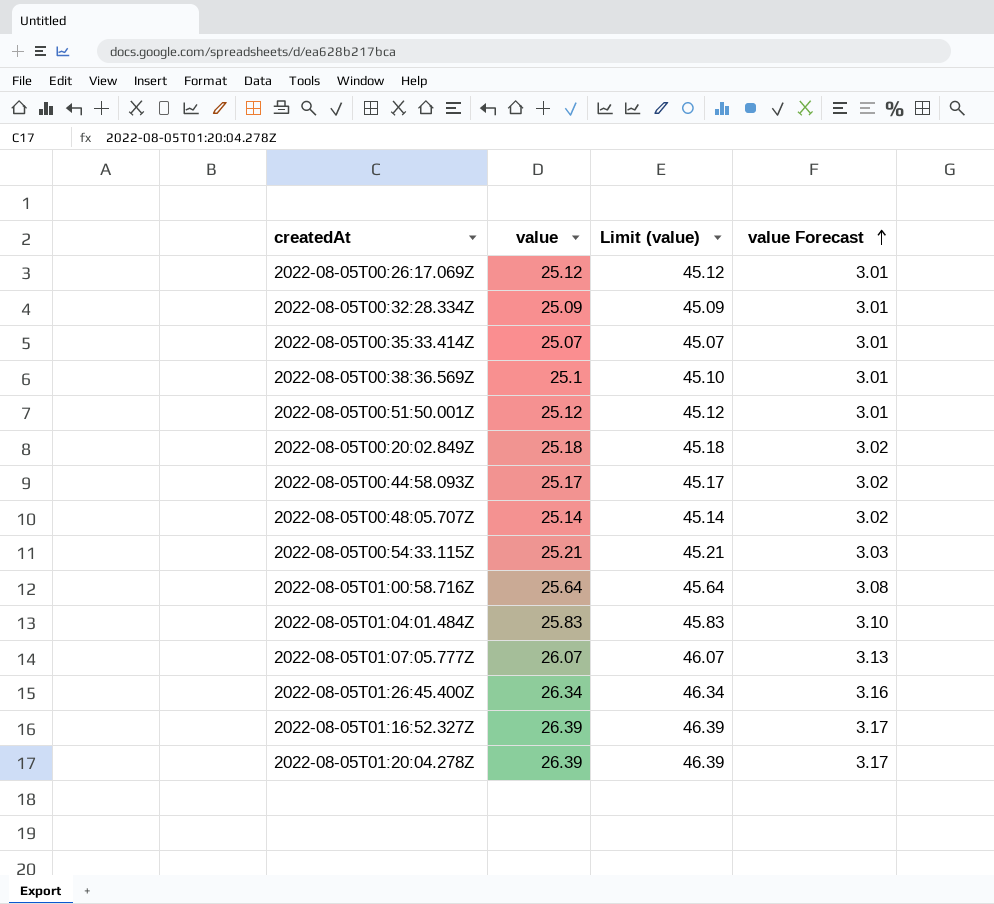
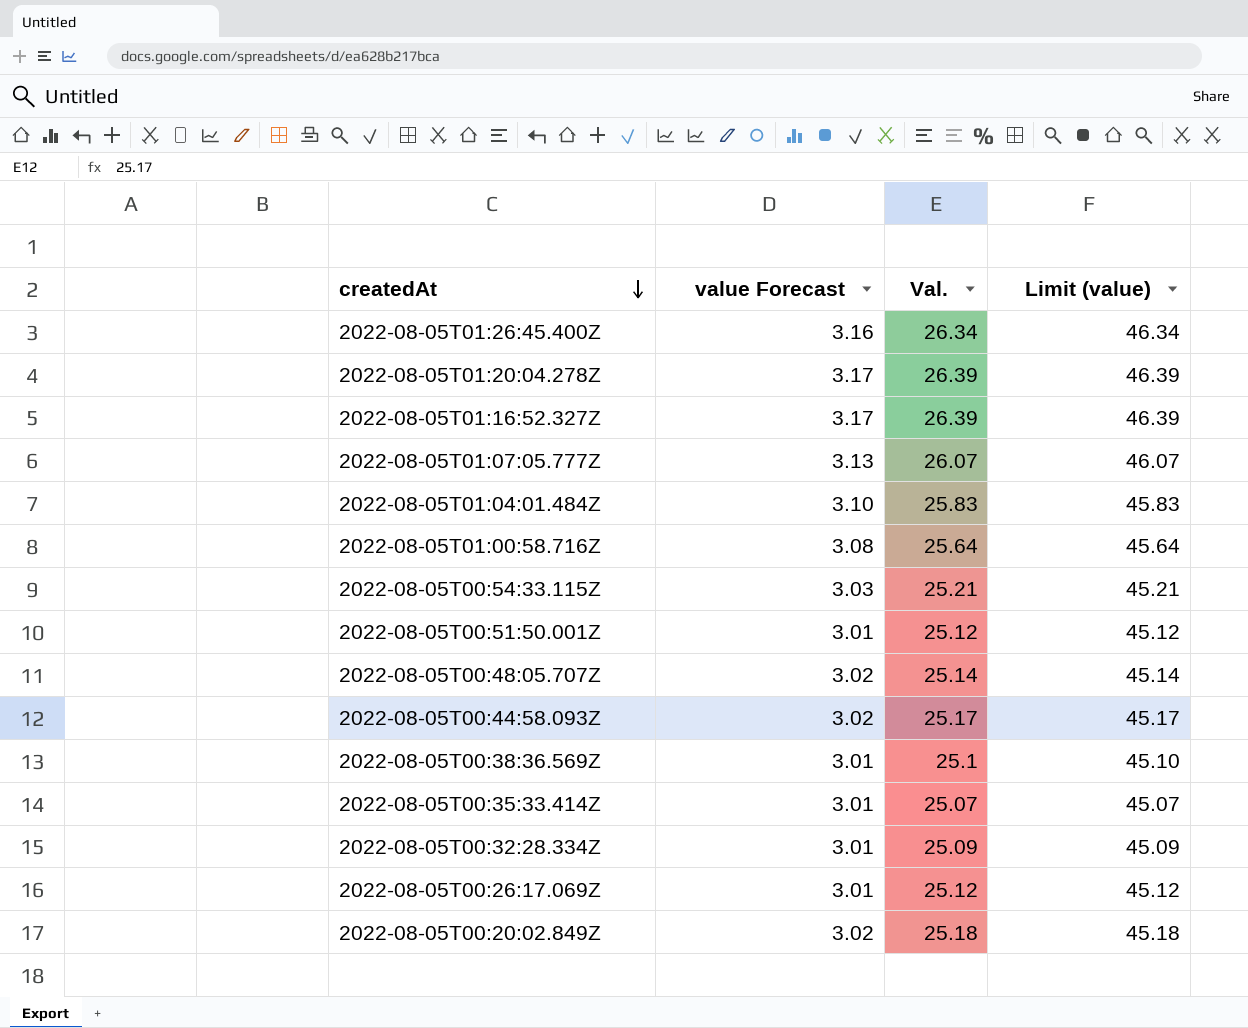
row order: value Forecast ascending -> createdAt descending
column value Forecast | position: 4 -> 2
column name: value -> Val.

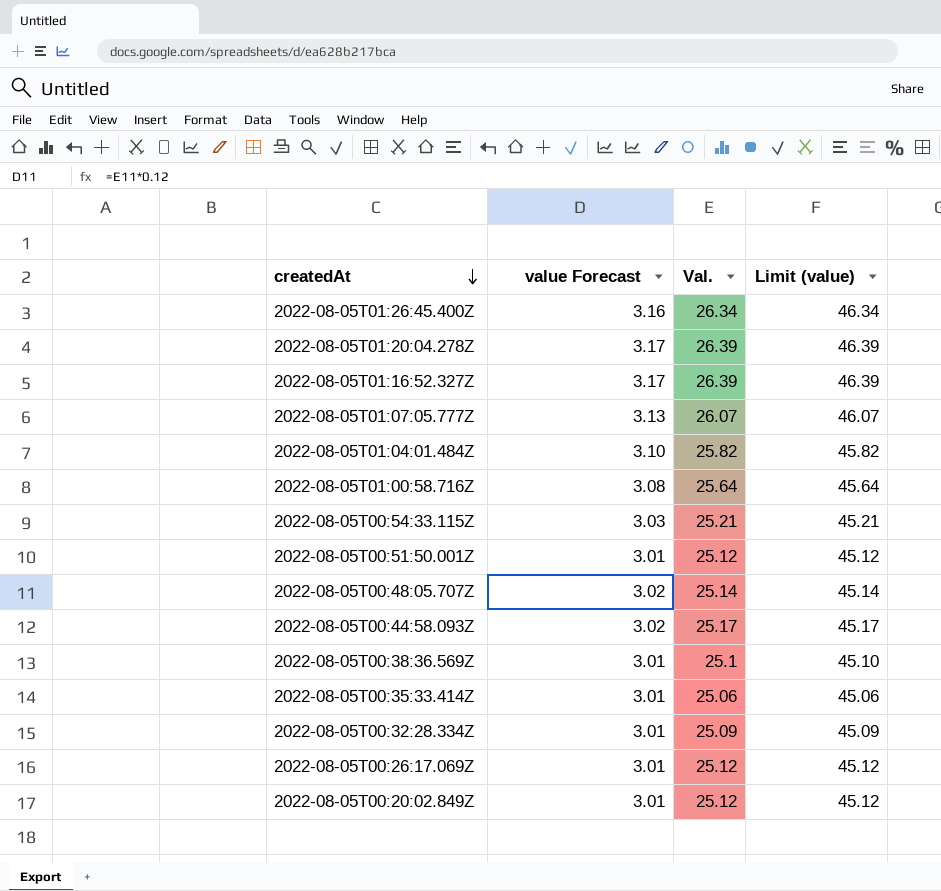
2022-08-05T01:04:01.484Z | Val.: 25.83 -> 25.82
2022-08-05T01:04:01.484Z | Limit (value): 45.83 -> 45.82
2022-08-05T00:35:33.414Z | Val.: 25.07 -> 25.06
2022-08-05T00:35:33.414Z | Limit (value): 45.07 -> 45.06
2022-08-05T00:20:02.849Z | value Forecast: 3.02 -> 3.01
2022-08-05T00:20:02.849Z | Val.: 25.18 -> 25.12
2022-08-05T00:20:02.849Z | Limit (value): 45.18 -> 45.12

